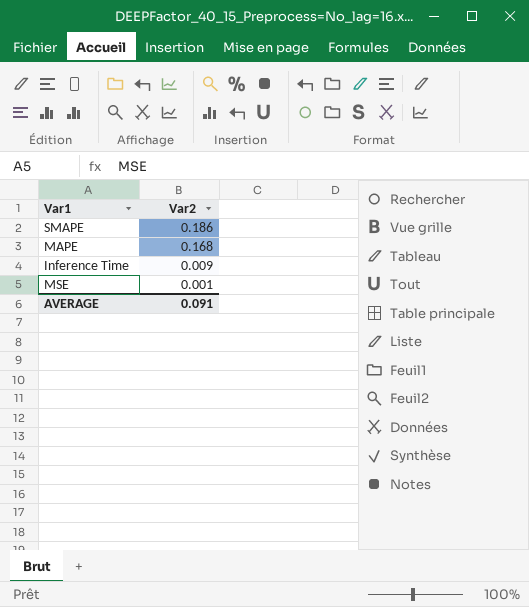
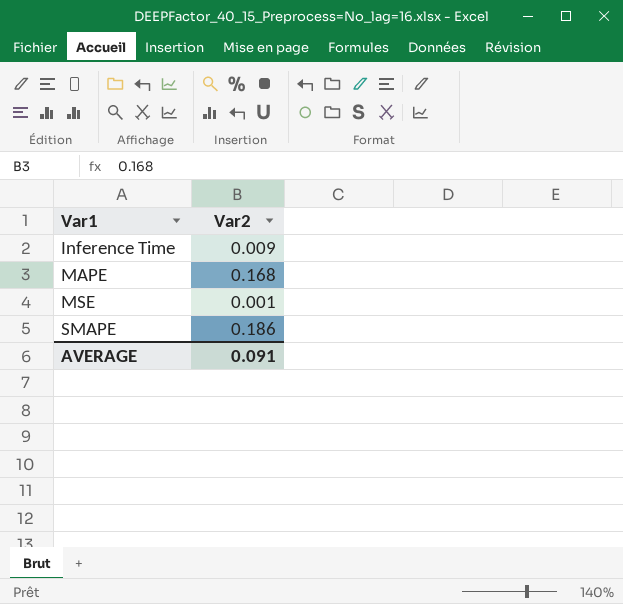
row order: Var2 descending -> Var1 ascending

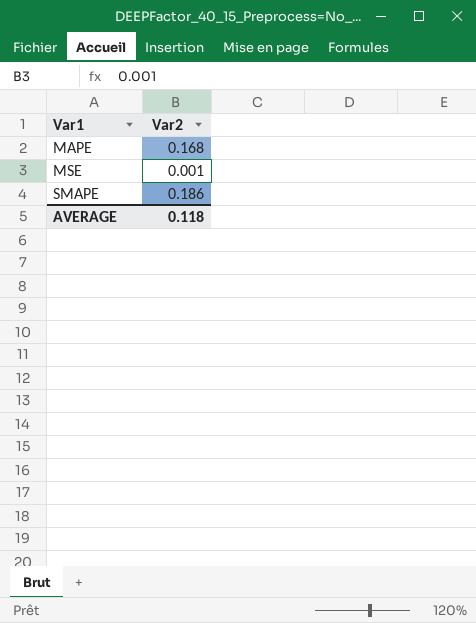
row Inference Time: 0.009 -> none
AVERAGE | Var2: 0.091 -> 0.118

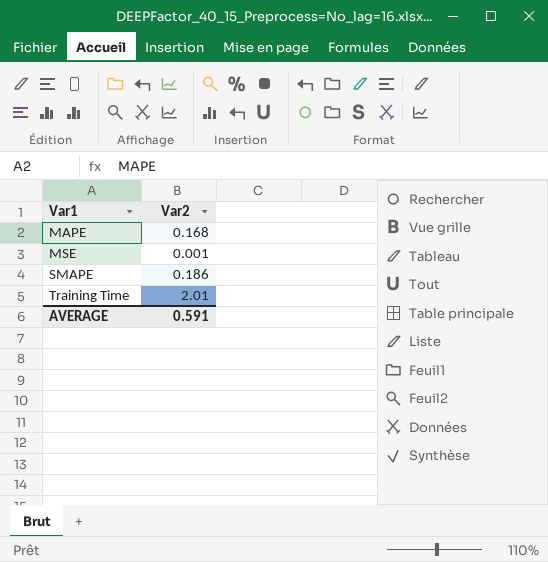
row Training Time: none -> 2.01
AVERAGE | Var2: 0.118 -> 0.591

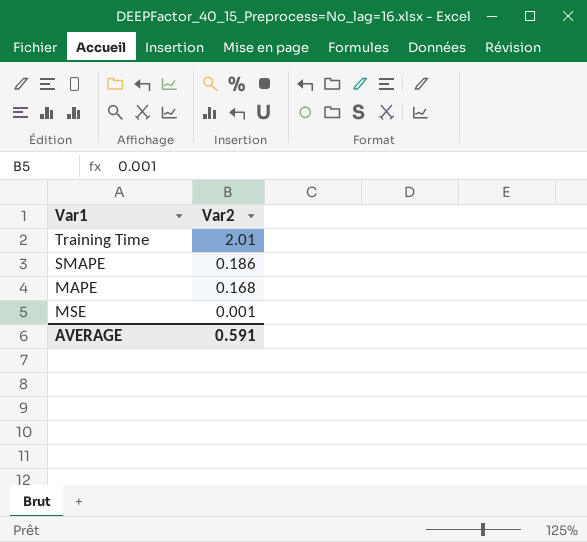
row order: Var1 ascending -> Var2 descending

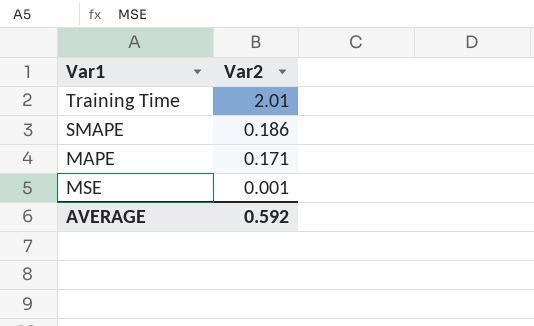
MAPE | Var2: 0.168 -> 0.171
AVERAGE | Var2: 0.591 -> 0.592

